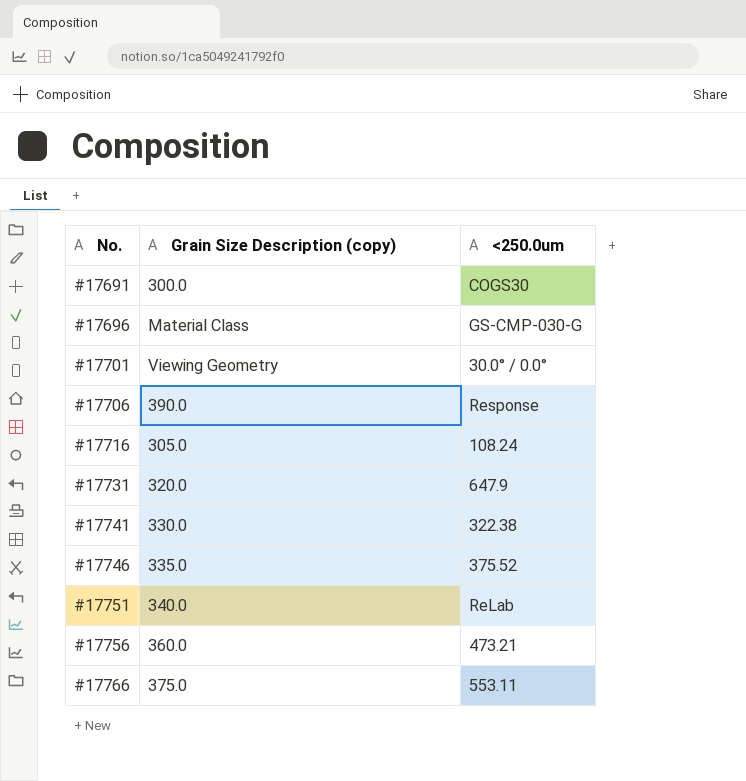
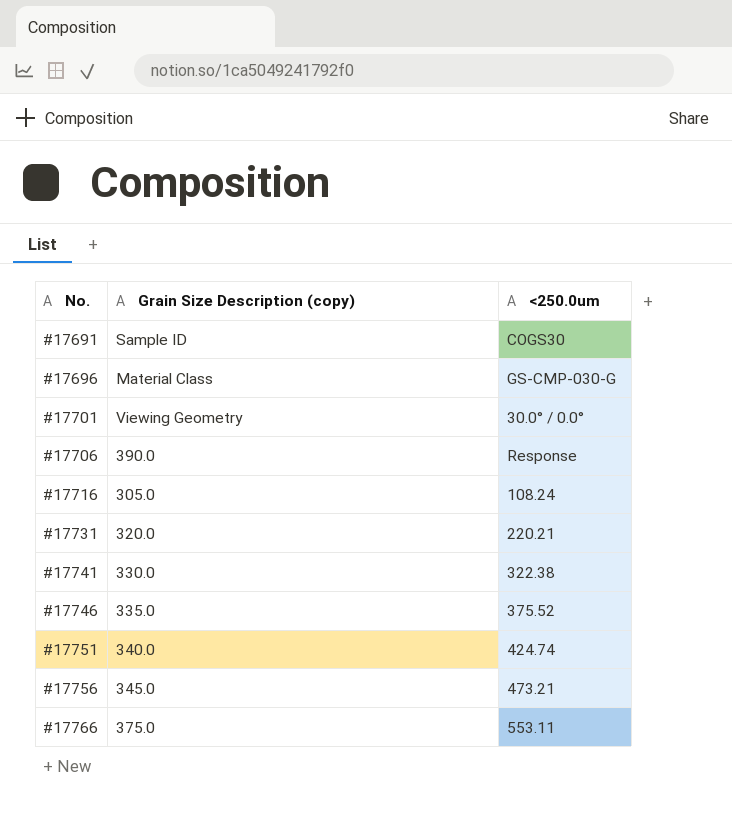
#17691 | Grain Size Description (copy): 300.0 -> Sample ID
#17731 | <250.0um: 647.9 -> 220.21
#17751 | <250.0um: ReLab -> 424.74
#17756 | Grain Size Description (copy): 360.0 -> 345.0

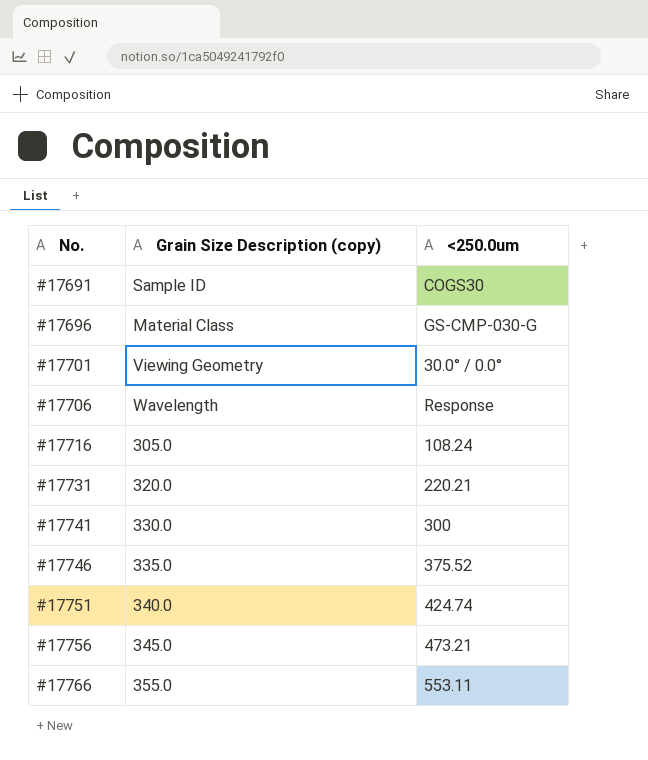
#17706 | Grain Size Description (copy): 390.0 -> Wavelength
#17741 | <250.0um: 322.38 -> 300
#17766 | Grain Size Description (copy): 375.0 -> 355.0

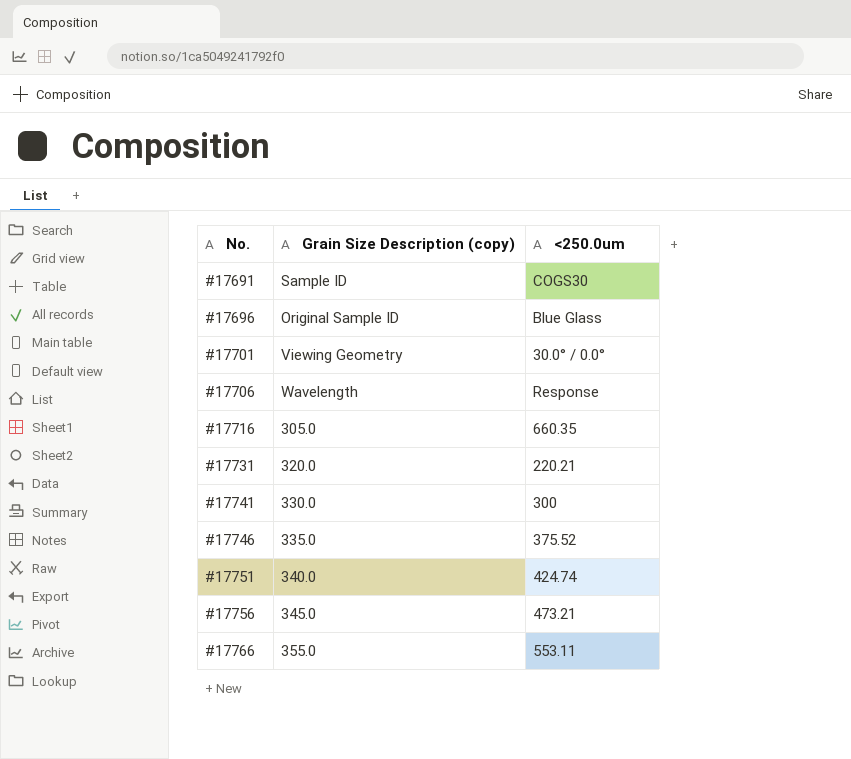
#17696 | Grain Size Description (copy): Material Class -> Original Sample ID
#17696 | <250.0um: GS-CMP-030-G -> Blue Glass
#17716 | <250.0um: 108.24 -> 660.35

